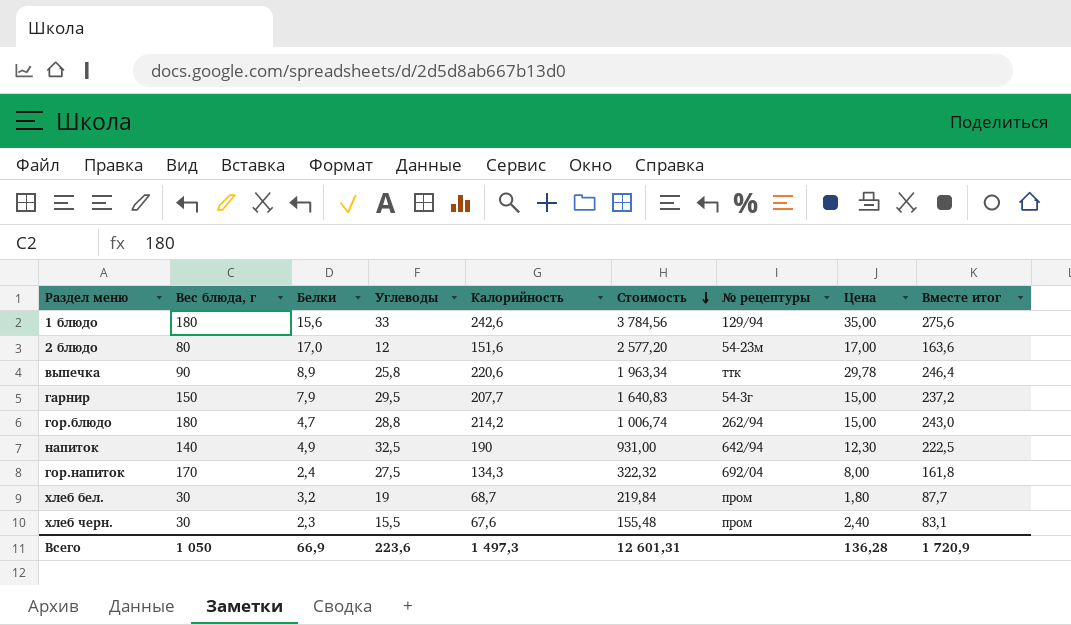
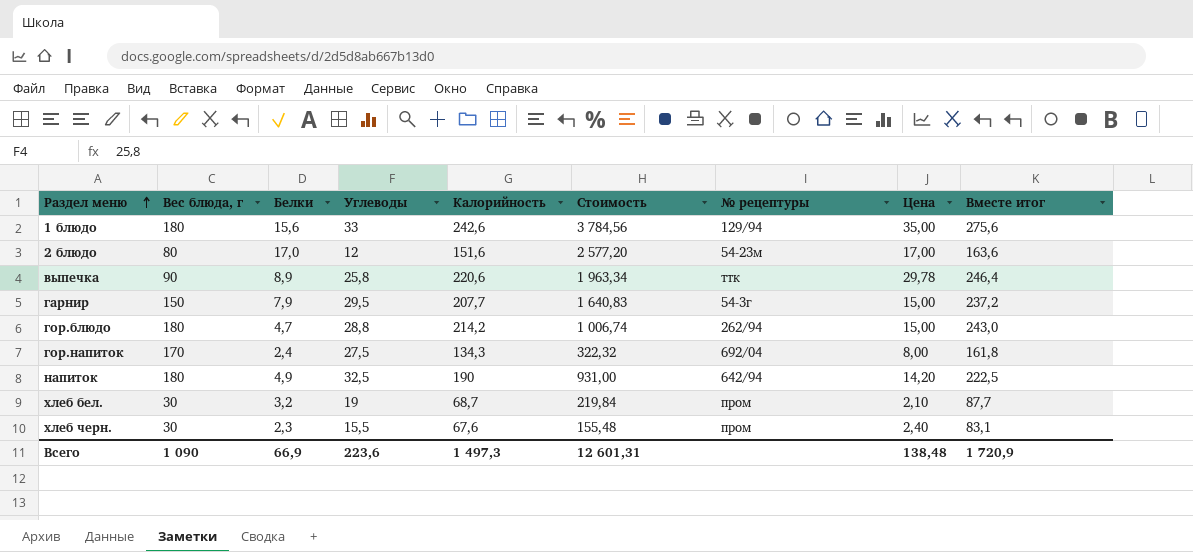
row order: Стоимость descending -> Раздел меню ascending
напиток | Вес блюда, г: 140 -> 180
напиток | Цена: 12,30 -> 14,20
хлеб бел. | Цена: 1,80 -> 2,10
Всего | Вес блюда, г: 1 050 -> 1 090
Всего | Цена: 136,28 -> 138,48

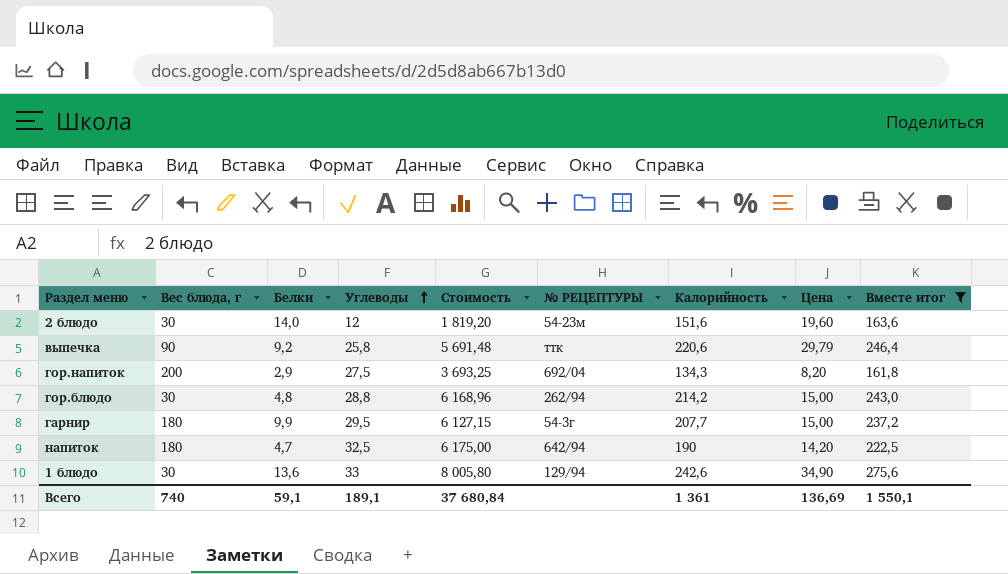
filter: none -> Вместе итог >= 161,8
row order: Раздел меню ascending -> Углеводы ascending
column Стоимость | formula: [Белки] * [Калорийность] -> [Углеводы] * [Калорийность]
column name: № рецептуры -> № РЕЦЕПТУРЫ
column Калорийность | position: 5 -> 7
2 блюдо | Вес блюда, г: 80 -> 30
2 блюдо | Белки: 17,0 -> 14,0
2 блюдо | Цена: 17,00 -> 19,60
выпечка | Белки: 8,9 -> 9,2
выпечка | Цена: 29,78 -> 29,79
гор.напиток | Вес блюда, г: 170 -> 200
гор.напиток | Белки: 2,4 -> 2,9
гор.напиток | Цена: 8,00 -> 8,20
гор.блюдо | Вес блюда, г: 180 -> 30
гор.блюдо | Белки: 4,7 -> 4,8
гарнир | Вес блюда, г: 150 -> 180
гарнир | Белки: 7,9 -> 9,9
напиток | Белки: 4,9 -> 4,7
1 блюдо | Вес блюда, г: 180 -> 30
1 блюдо | Белки: 15,6 -> 13,6
1 блюдо | Цена: 35,00 -> 34,90
Всего | Вес блюда, г: 1 090 -> 740
Всего | Белки: 66,9 -> 59,1
Всего | Углеводы: 223,6 -> 189,1
Всего | Стоимость: 12 601,31 -> 37 680,84
Всего | Калорийность: 1 497,3 -> 1 361
Всего | Цена: 138,48 -> 136,69
Всего | Вместе итог: 1 720,9 -> 1 550,1

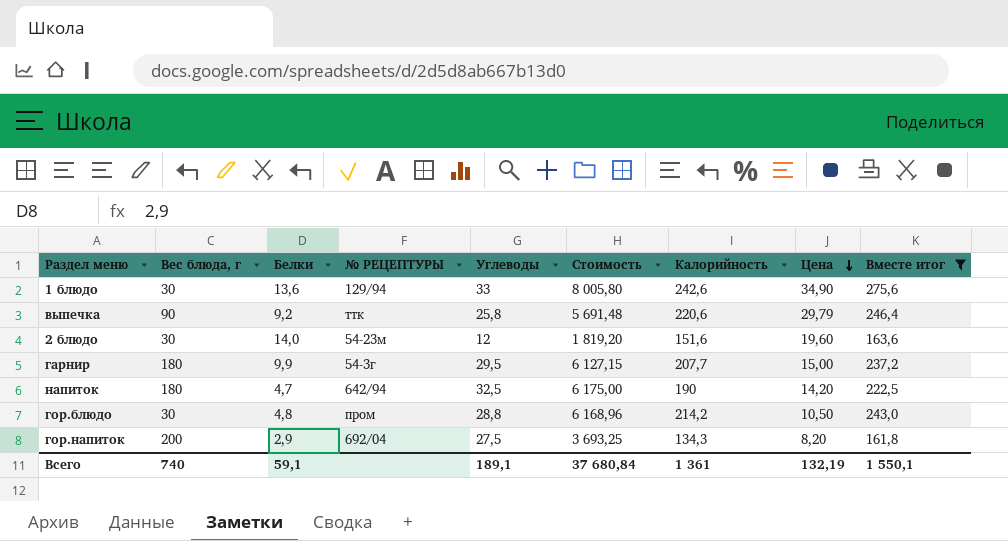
row order: Углеводы ascending -> Цена descending
column № РЕЦЕПТУРЫ | position: 6 -> 4
гор.блюдо | № РЕЦЕПТУРЫ: 262/94 -> пром
гор.блюдо | Цена: 15,00 -> 10,50
Всего | Цена: 136,69 -> 132,19

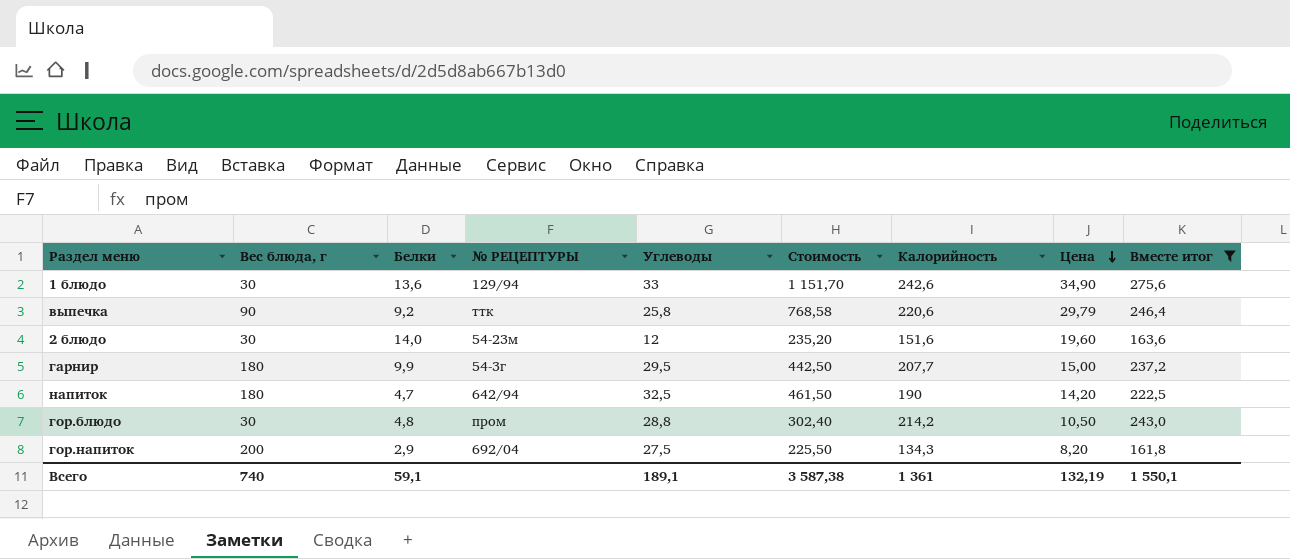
column Стоимость | formula: [Углеводы] * [Калорийность] -> [Углеводы] * [Цена]
Всего | Стоимость: 37 680,84 -> 3 587,38

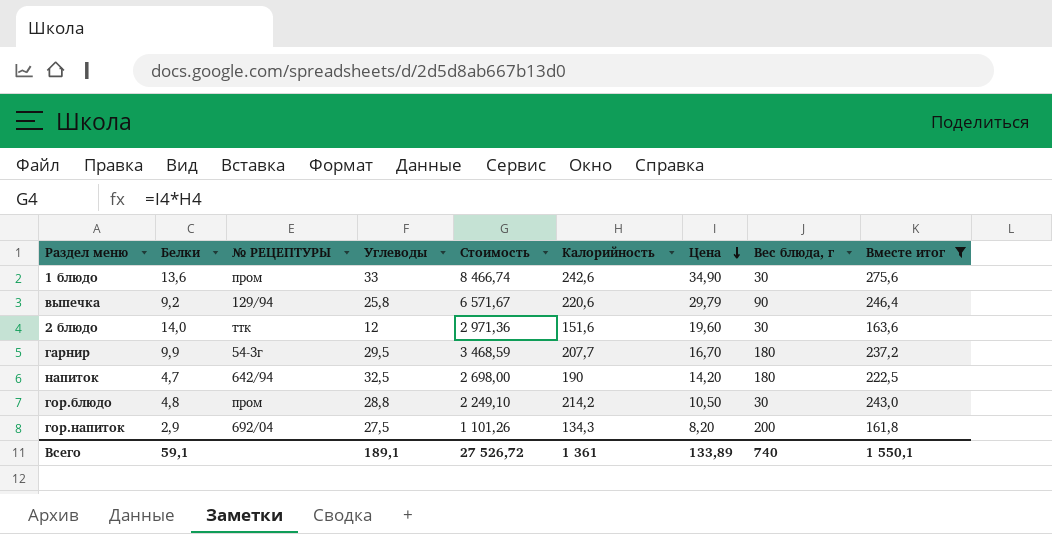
column Стоимость | formula: [Углеводы] * [Цена] -> [Калорийность] * [Цена]
column Вес блюда, г | position: 2 -> 8
1 блюдо | № РЕЦЕПТУРЫ: 129/94 -> пром
выпечка | № РЕЦЕПТУРЫ: ттк -> 129/94
2 блюдо | № РЕЦЕПТУРЫ: 54-23м -> ттк
гарнир | Цена: 15,00 -> 16,70
Всего | Стоимость: 3 587,38 -> 27 526,72
Всего | Цена: 132,19 -> 133,89

